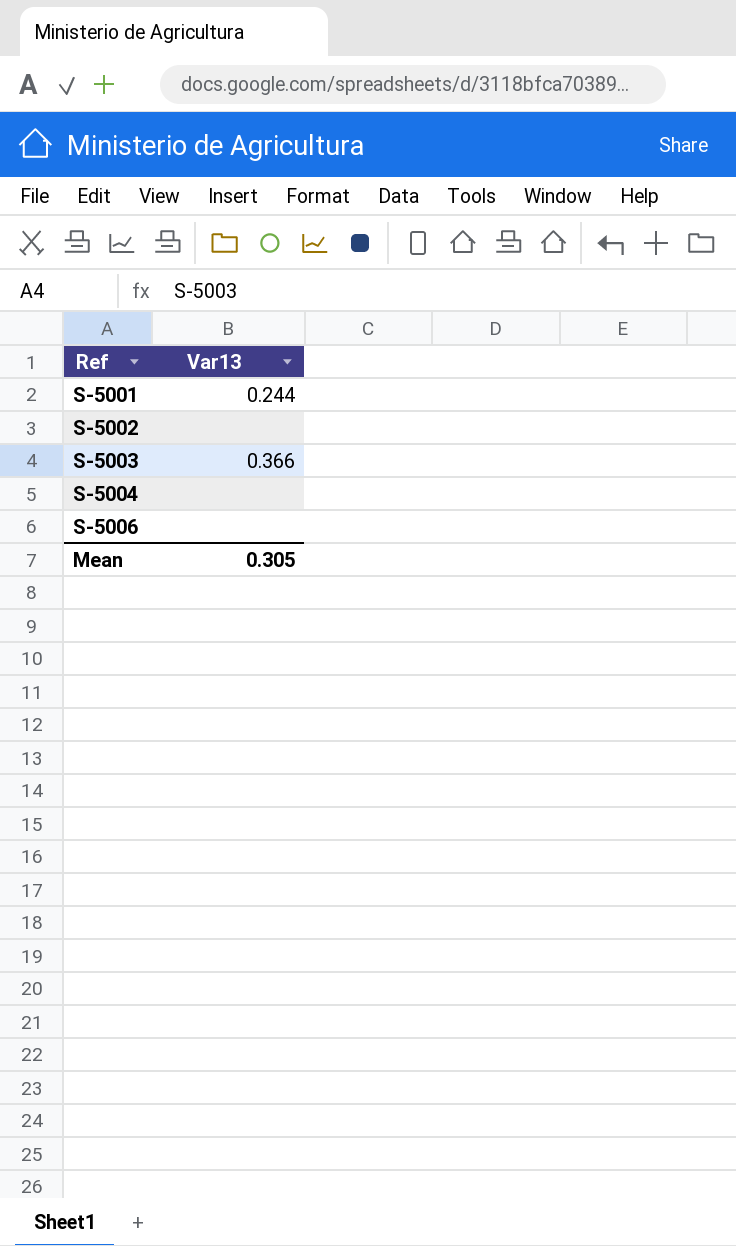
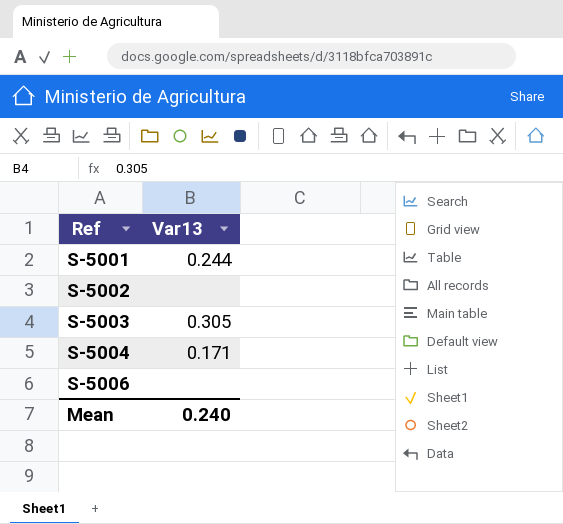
S-5003 | Var13: 0.366 -> 0.305
S-5004 | Var13: none -> 0.171
Mean | Var13: 0.305 -> 0.240

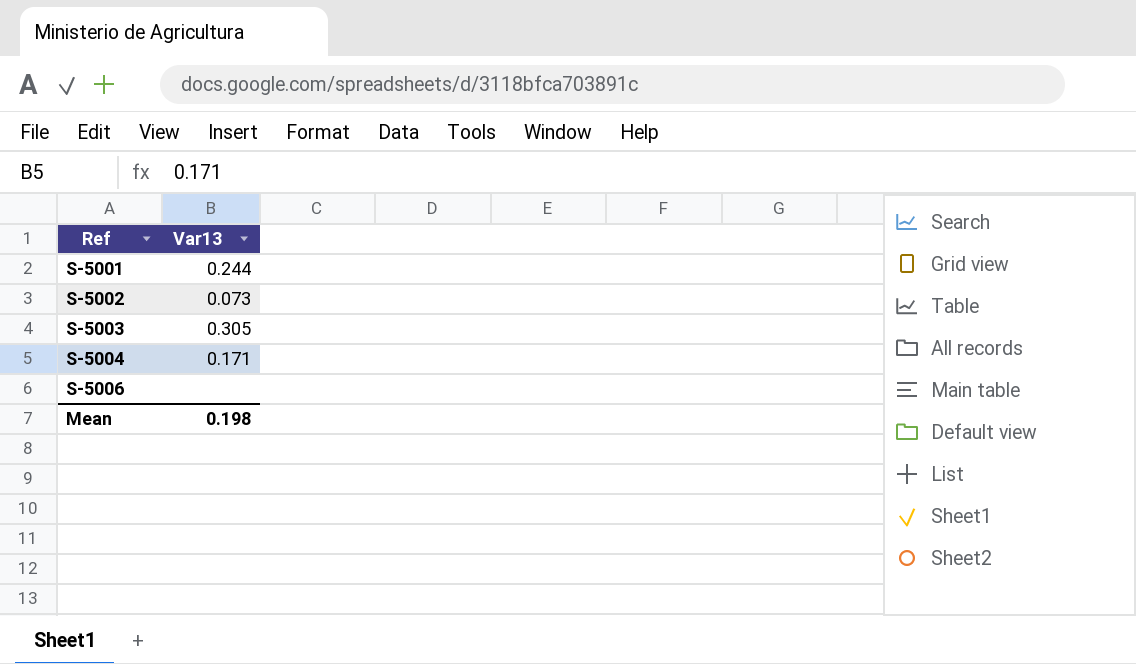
S-5002 | Var13: none -> 0.073
Mean | Var13: 0.240 -> 0.198

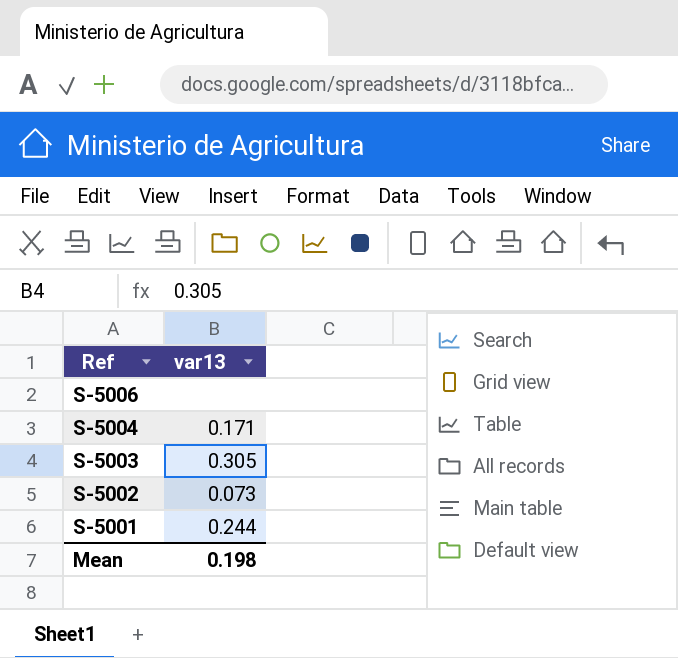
row order: Ref ascending -> Ref descending
column name: Var13 -> var13

